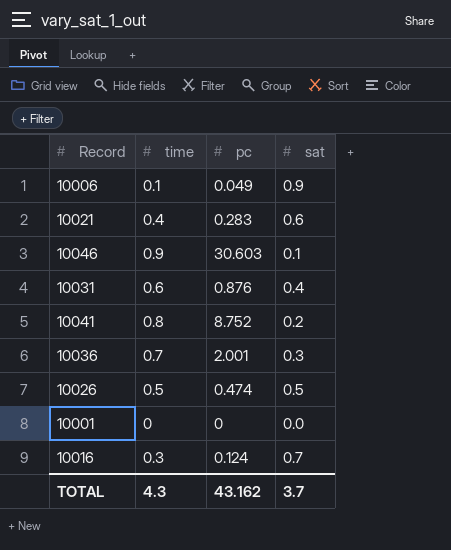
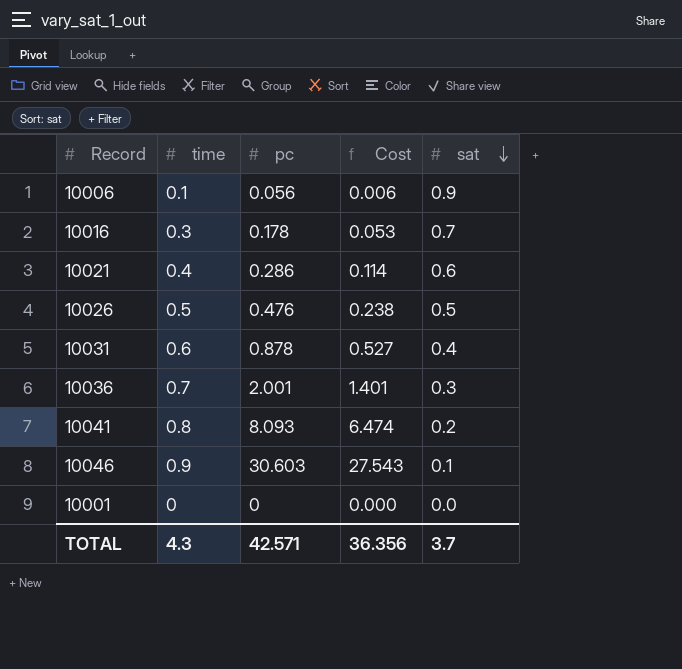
row order: none -> sat descending
column Cost | formula: none -> [time] * [pc]
10006 | pc: 0.049 -> 0.056
10016 | pc: 0.124 -> 0.178
10021 | pc: 0.283 -> 0.286
10026 | pc: 0.474 -> 0.476
10031 | pc: 0.876 -> 0.878
10041 | pc: 8.752 -> 8.093
TOTAL | pc: 43.162 -> 42.571

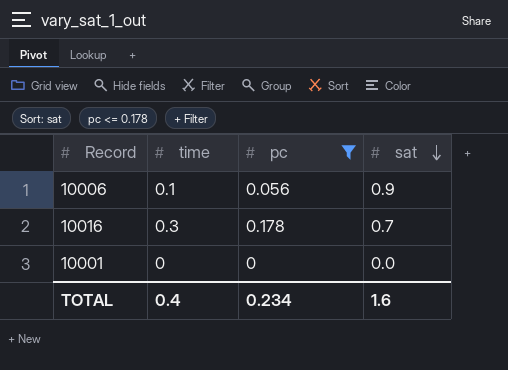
filter: none -> pc <= 0.178
column Cost | formula: [time] * [pc] -> none
TOTAL | time: 4.3 -> 0.4
TOTAL | pc: 42.571 -> 0.234
TOTAL | sat: 3.7 -> 1.6

